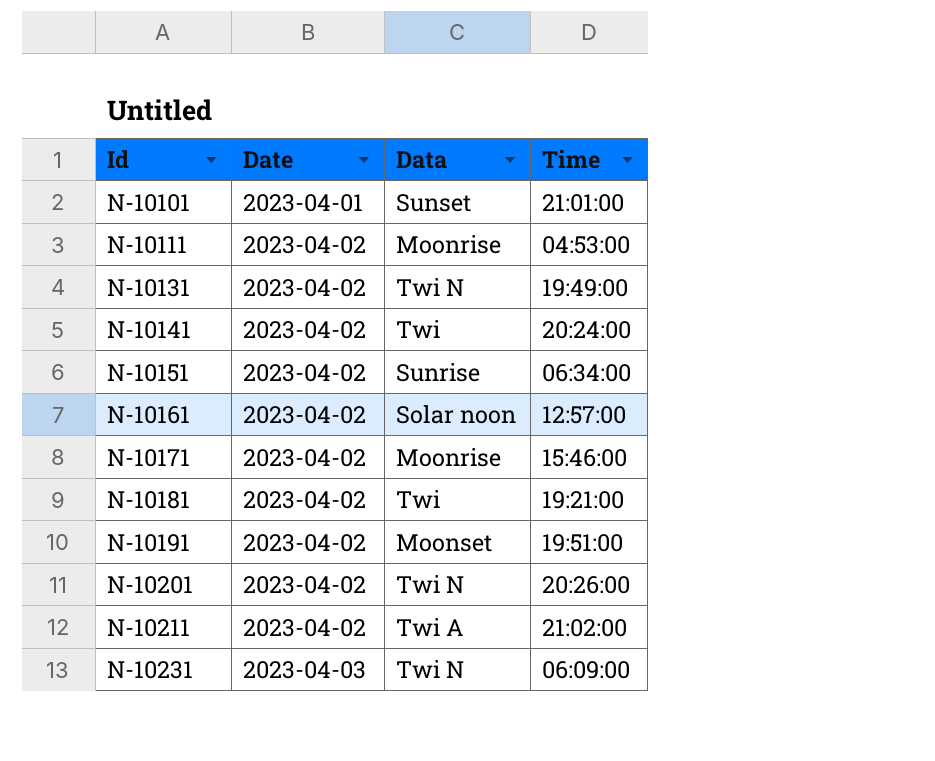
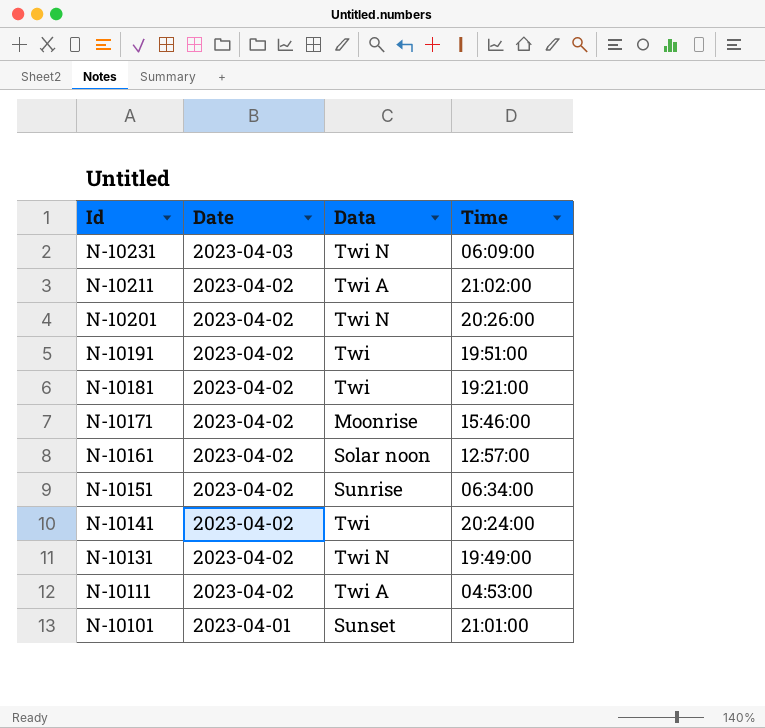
row order: Id ascending -> Id descending
N-10191 | Data: Moonset -> Twi
N-10111 | Data: Moonrise -> Twi A

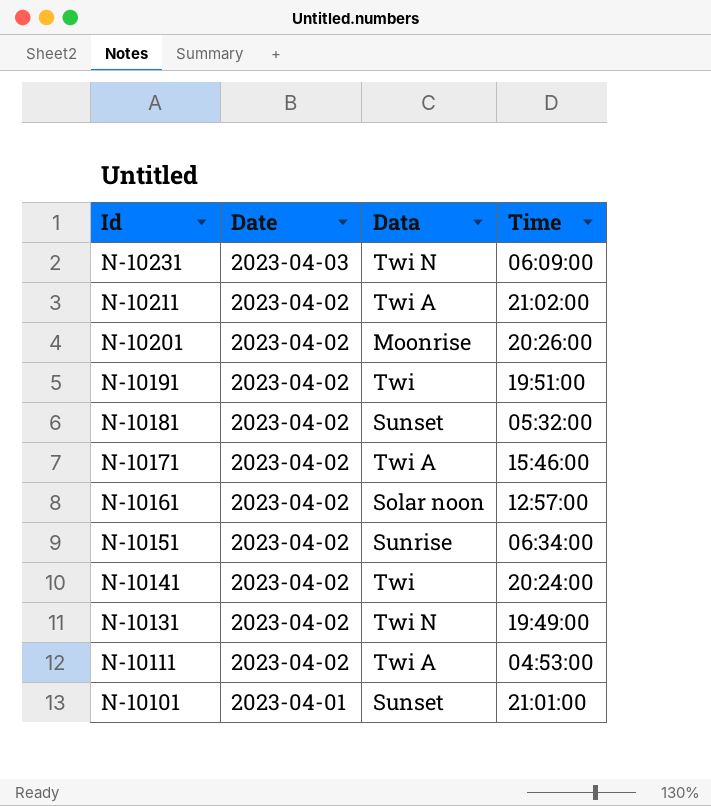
N-10201 | Data: Twi N -> Moonrise
N-10181 | Data: Twi -> Sunset
N-10181 | Time: 19:21:00 -> 05:32:00
N-10171 | Data: Moonrise -> Twi A

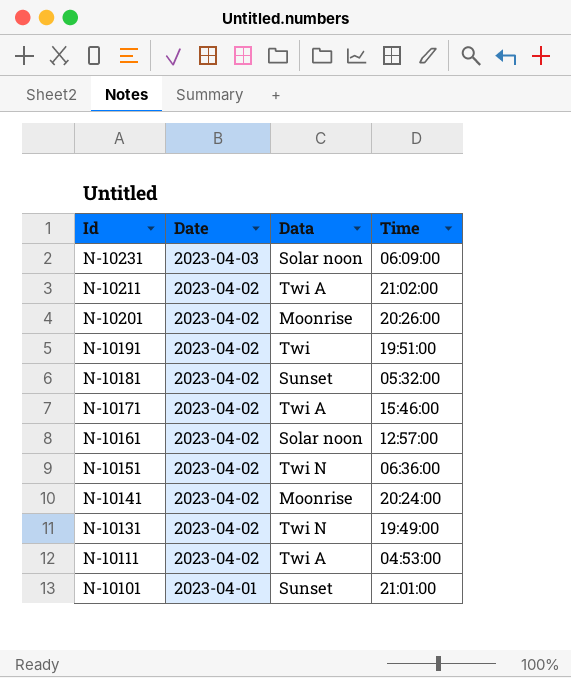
N-10231 | Data: Twi N -> Solar noon
N-10151 | Data: Sunrise -> Twi N
N-10151 | Time: 06:34:00 -> 06:36:00
N-10141 | Data: Twi -> Moonrise

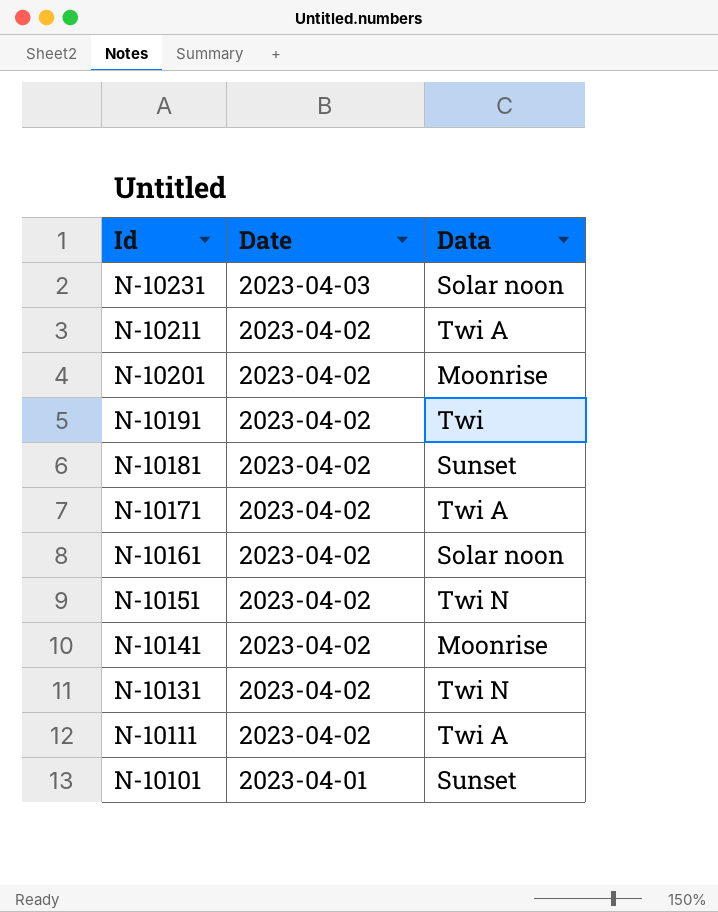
column Time | position: 4 -> none

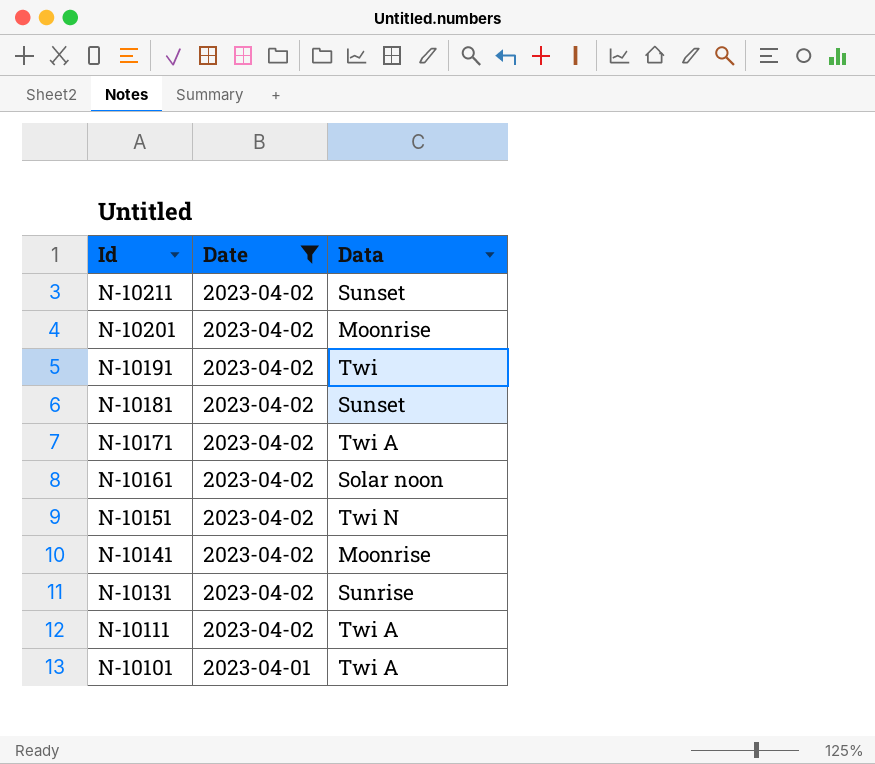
filter: none -> Date != 2023-04-03
N-10211 | Data: Twi A -> Sunset
N-10131 | Data: Twi N -> Sunrise
N-10101 | Data: Sunset -> Twi A

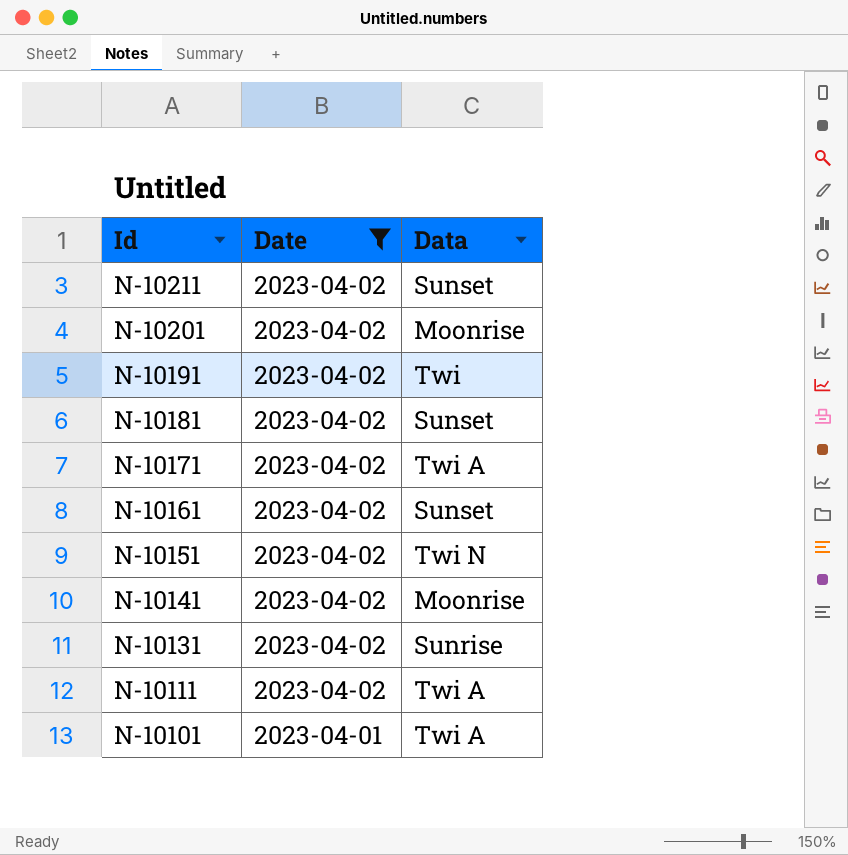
N-10161 | Data: Solar noon -> Sunset

